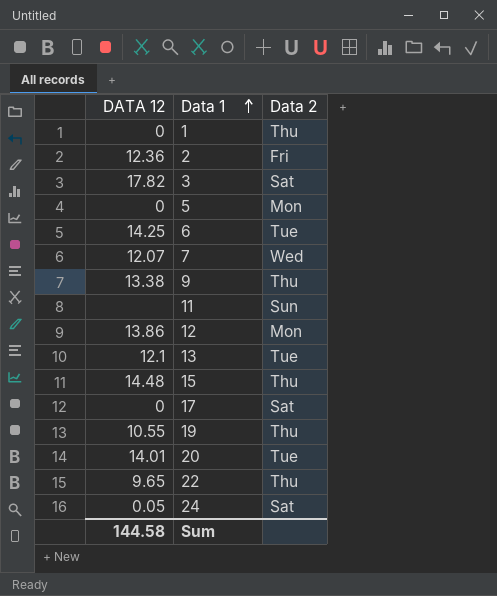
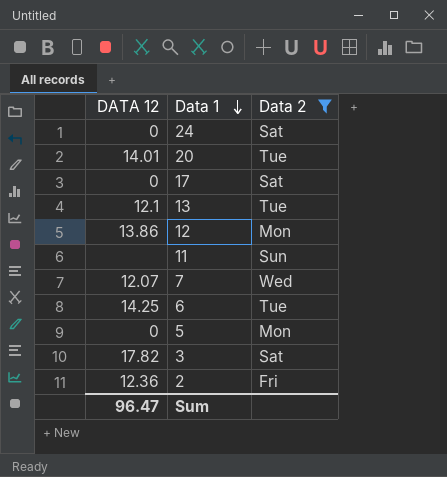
filter: none -> Data 2 != Thu
row order: Data 1 ascending -> Data 1 descending
24 | DATA 12: 0.05 -> 0
Sum | DATA 12: 144.58 -> 96.47

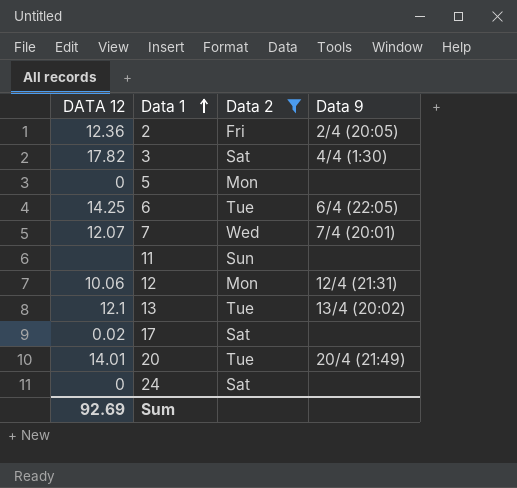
row order: Data 1 descending -> Data 1 ascending
column Data 9 | position: none -> 4
12 | DATA 12: 13.86 -> 10.06
17 | DATA 12: 0 -> 0.02
Sum | DATA 12: 96.47 -> 92.69

